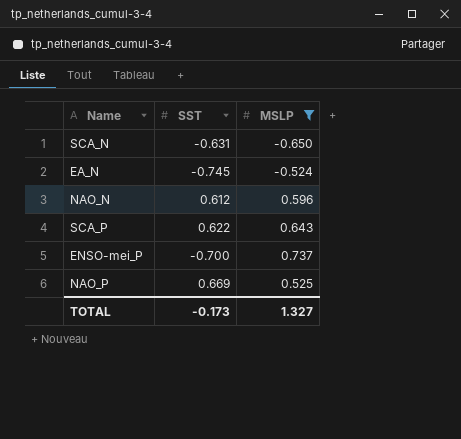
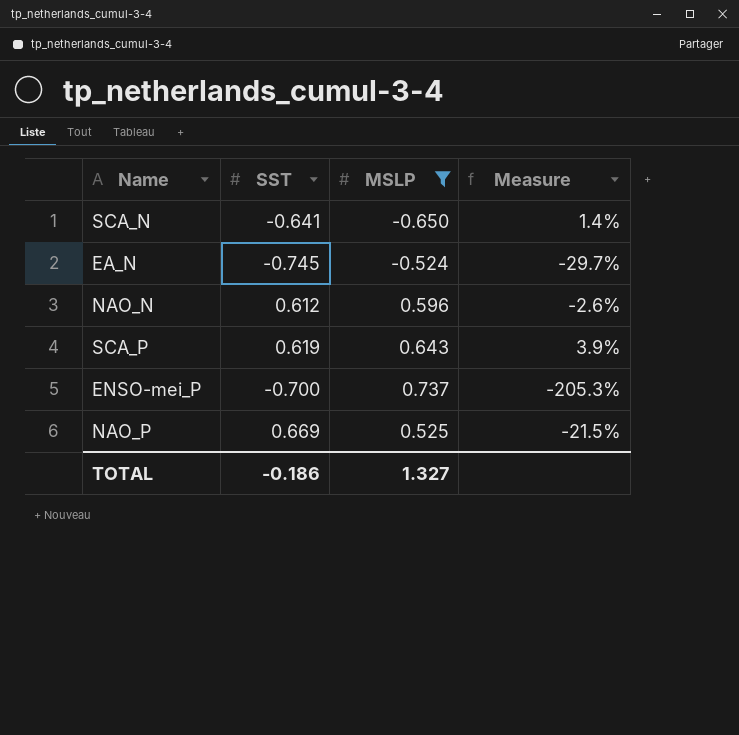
column Measure | formula: none -> ([MSLP] - [SST]) / [SST]
SCA_N | SST: -0.631 -> -0.641
SCA_P | SST: 0.622 -> 0.619
TOTAL | SST: -0.173 -> -0.186

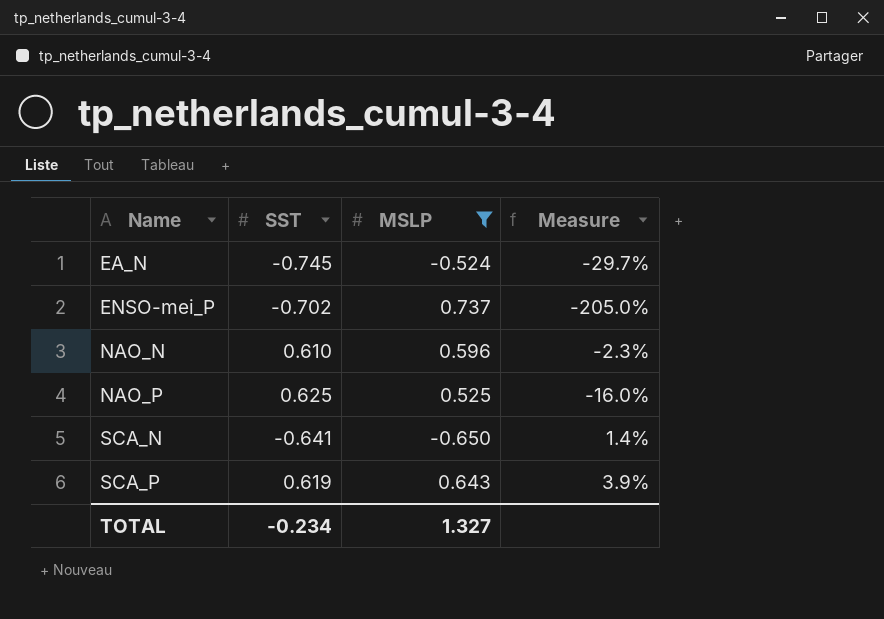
row order: none -> Name ascending
ENSO-mei_P | SST: -0.700 -> -0.702
ENSO-mei_P | Measure: -205.3% -> -205.0%
NAO_N | SST: 0.612 -> 0.610
NAO_N | Measure: -2.6% -> -2.3%
NAO_P | SST: 0.669 -> 0.625
NAO_P | Measure: -21.5% -> -16.0%
TOTAL | SST: -0.186 -> -0.234

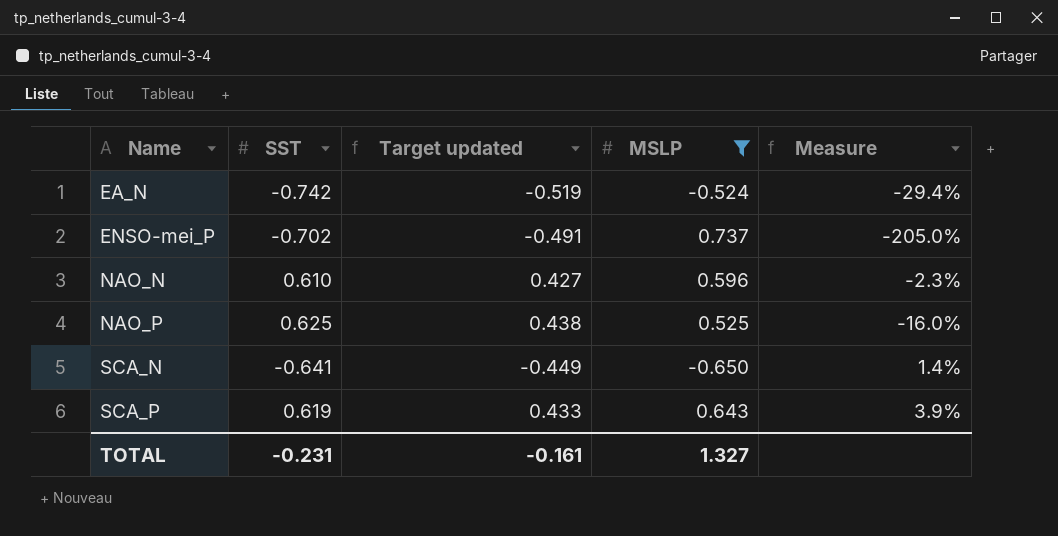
column Target updated | formula: none -> [SST] * 0.7
EA_N | SST: -0.745 -> -0.742
EA_N | Measure: -29.7% -> -29.4%
TOTAL | SST: -0.234 -> -0.231

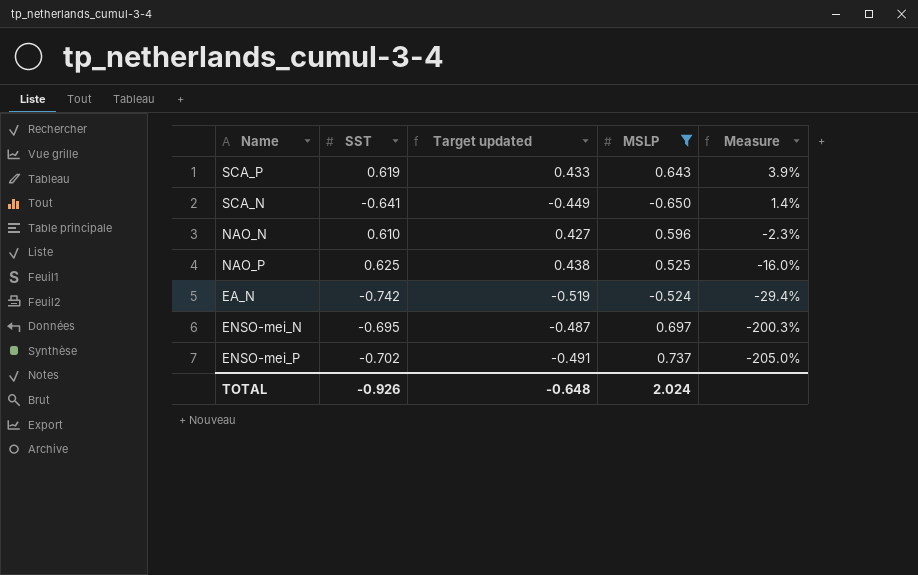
row order: Name ascending -> Measure descending
row ENSO-mei_N: none -> -0.695 | -0.487 | 0.697 | -200.3%
TOTAL | SST: -0.231 -> -0.926
TOTAL | Target updated: -0.161 -> -0.648
TOTAL | MSLP: 1.327 -> 2.024

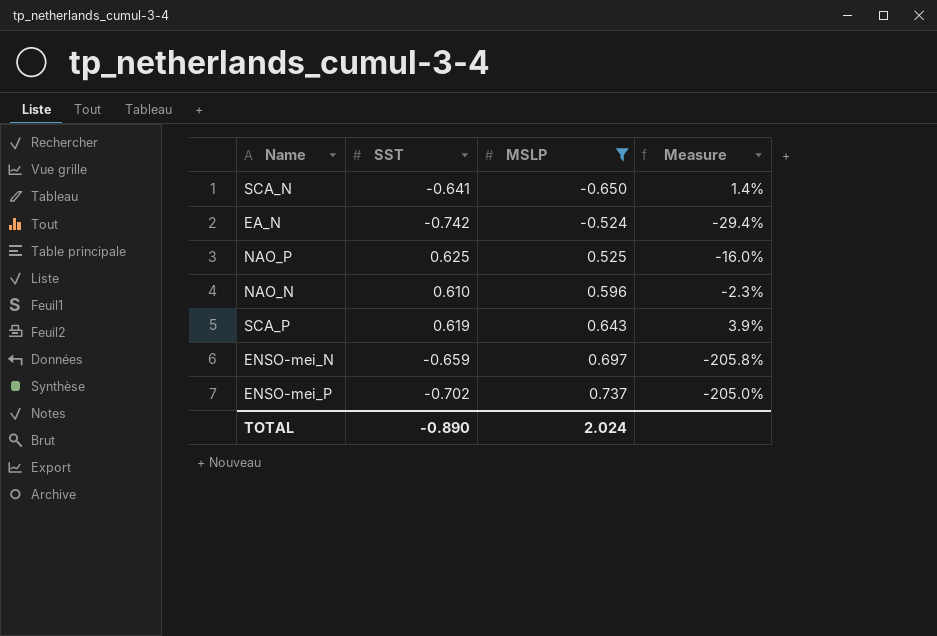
row order: Measure descending -> MSLP ascending
column Target updated | formula: [SST] * 0.7 -> none
ENSO-mei_N | SST: -0.695 -> -0.659
ENSO-mei_N | Measure: -200.3% -> -205.8%
TOTAL | SST: -0.926 -> -0.890

